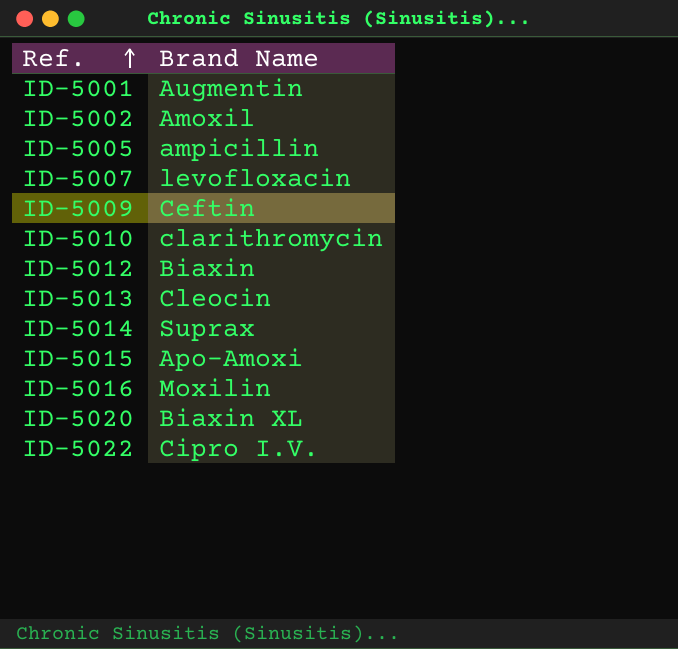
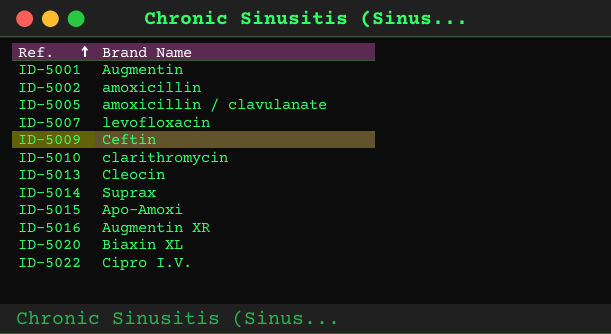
row ID-5012: Biaxin -> none
ID-5002 | Brand Name: Amoxil -> amoxicillin
ID-5005 | Brand Name: ampicillin -> amoxicillin / clavulanate
ID-5016 | Brand Name: Moxilin -> Augmentin XR

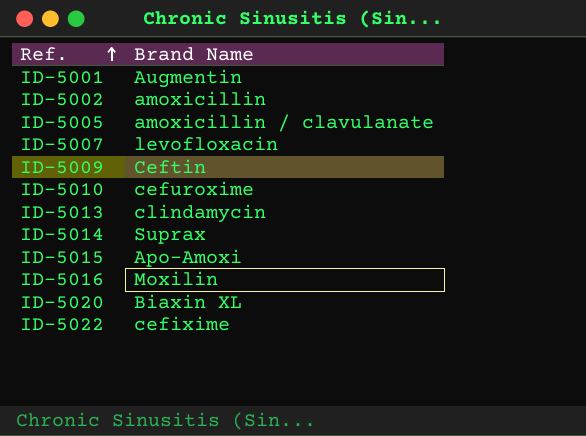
ID-5010 | Brand Name: clarithromycin -> cefuroxime
ID-5013 | Brand Name: Cleocin -> clindamycin
ID-5016 | Brand Name: Augmentin XR -> Moxilin
ID-5022 | Brand Name: Cipro I.V. -> cefixime

